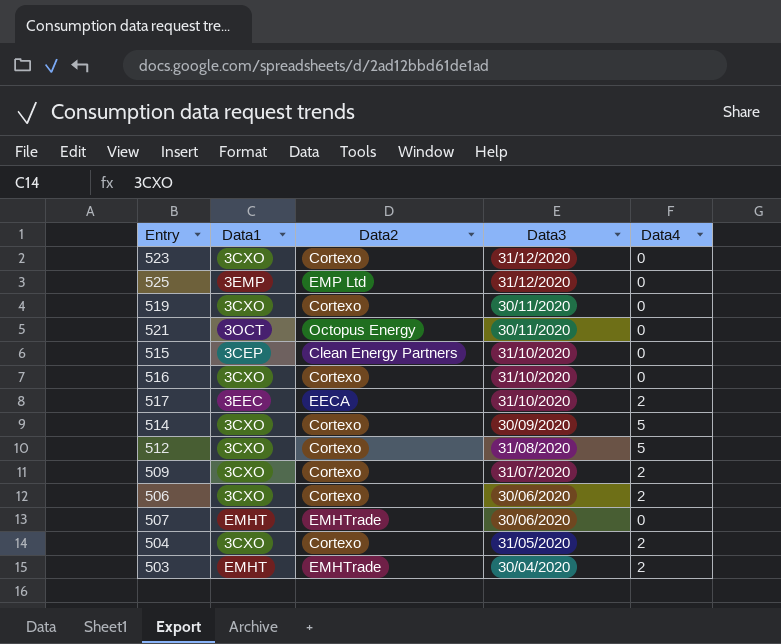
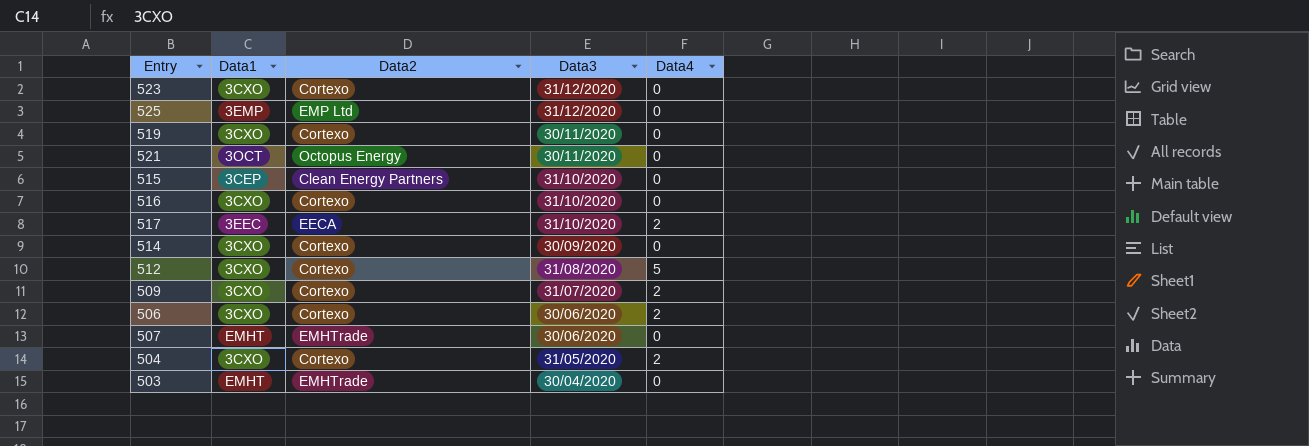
514 | Data4: 5 -> 0
503 | Data4: 2 -> 0

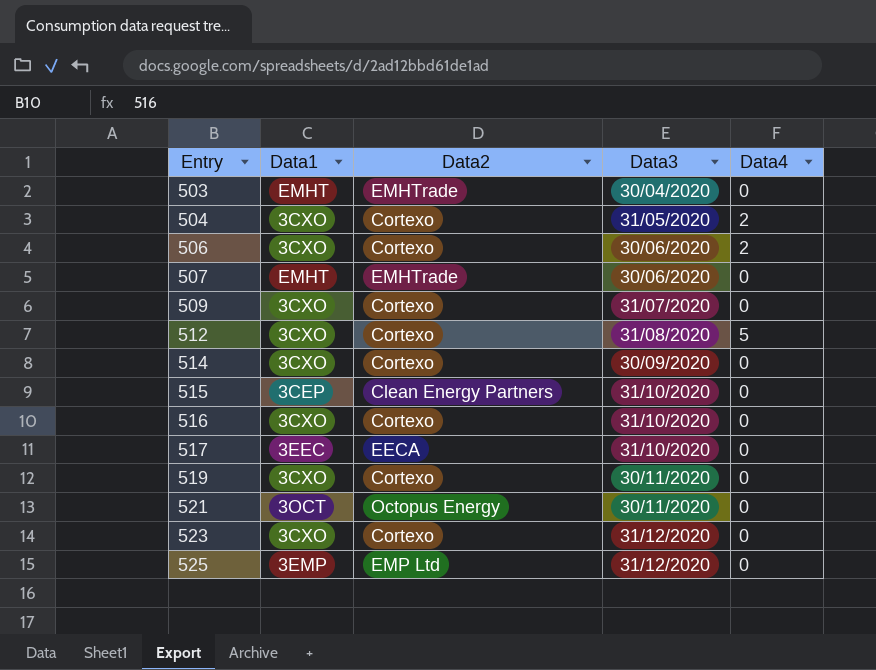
row order: Data3 descending -> Entry ascending
509 | Data4: 2 -> 0
517 | Data4: 2 -> 0

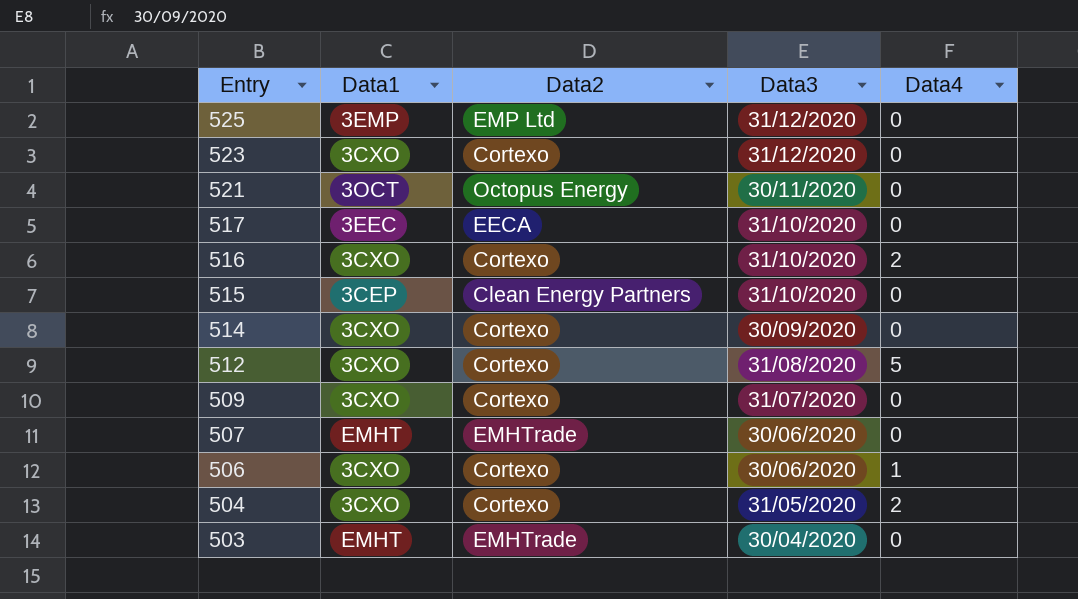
row order: Entry ascending -> Entry descending
row 519: 3CXO | Cortexo | 30/11/2020 | 0 -> none
516 | Data4: 0 -> 2
506 | Data4: 2 -> 1

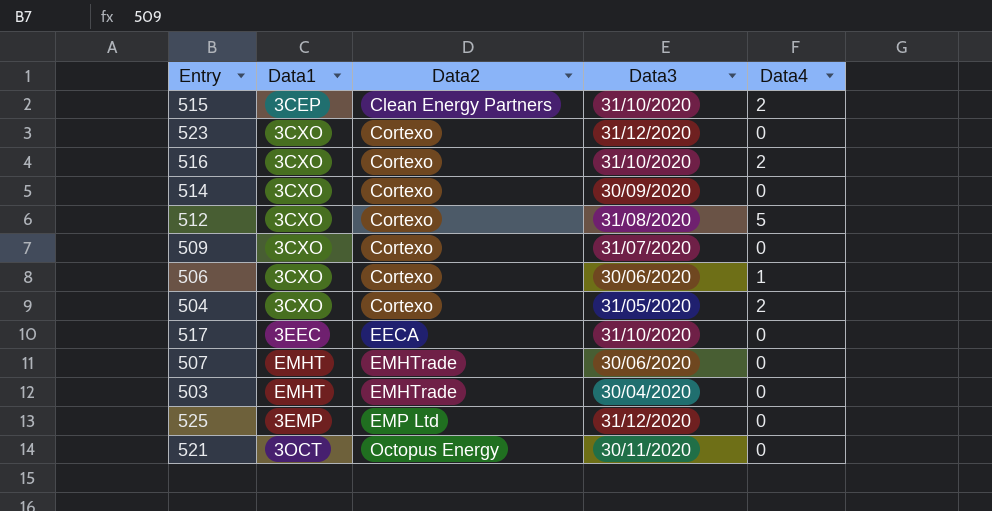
row order: Entry descending -> Data2 ascending
515 | Data4: 0 -> 2

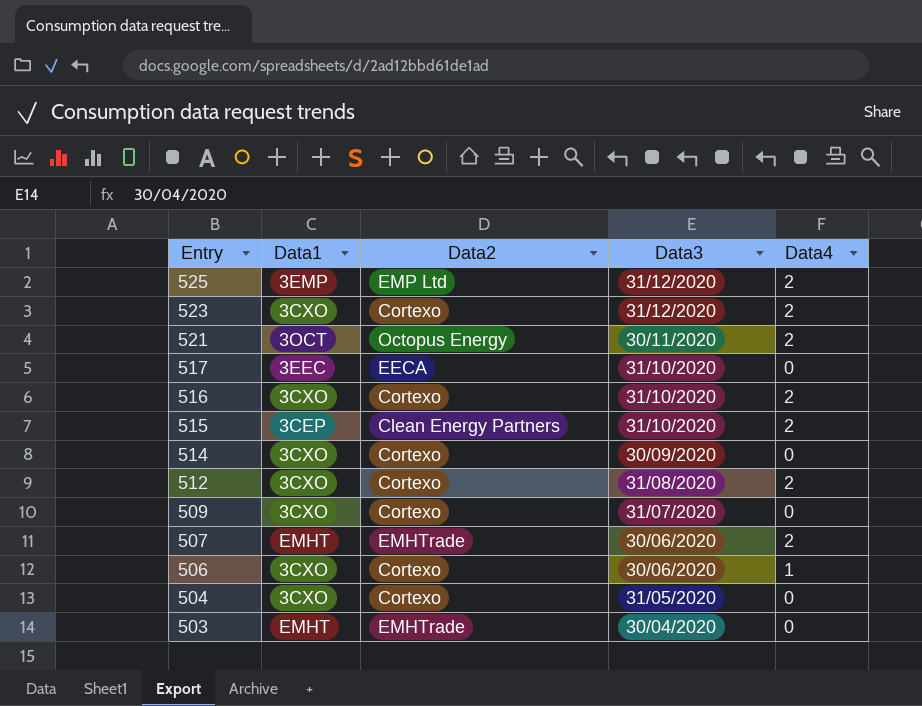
row order: Data2 ascending -> Entry descending
525 | Data4: 0 -> 2
523 | Data4: 0 -> 2
521 | Data4: 0 -> 2
512 | Data4: 5 -> 2
507 | Data4: 0 -> 2
504 | Data4: 2 -> 0

